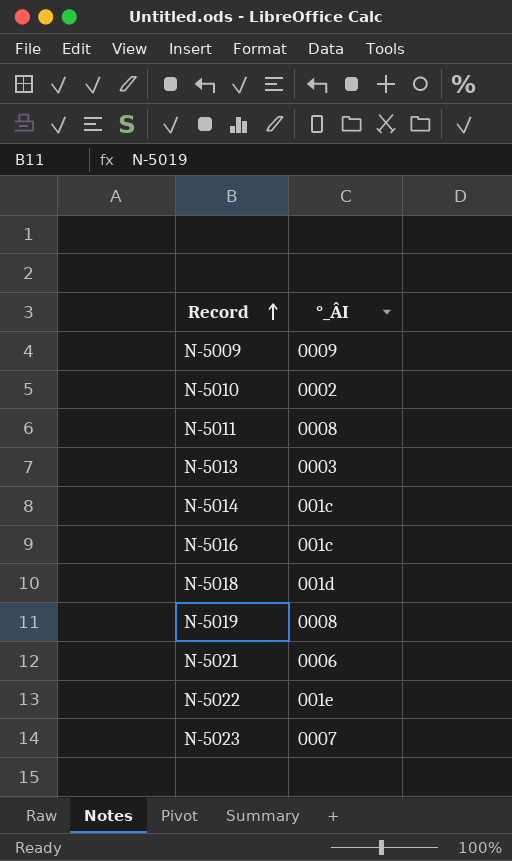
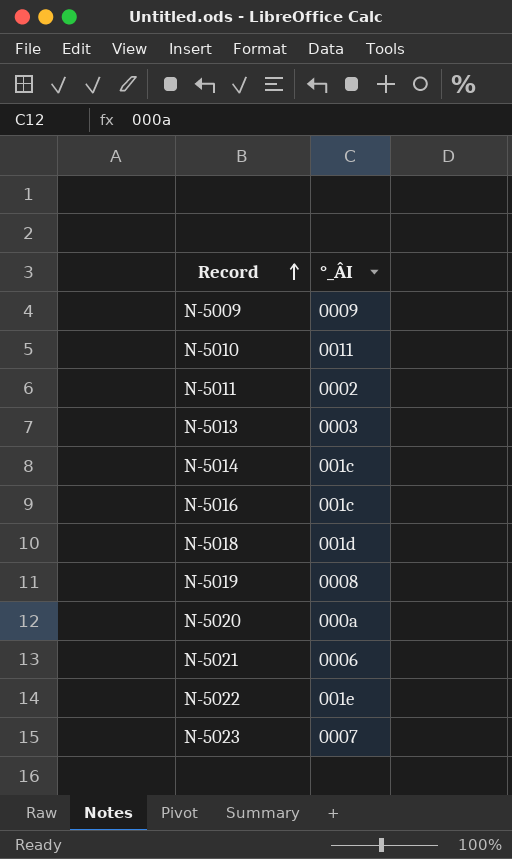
N-5010 | °_ÂI: 0002 -> 0011
N-5011 | °_ÂI: 0008 -> 0002
row N-5020: none -> 000a

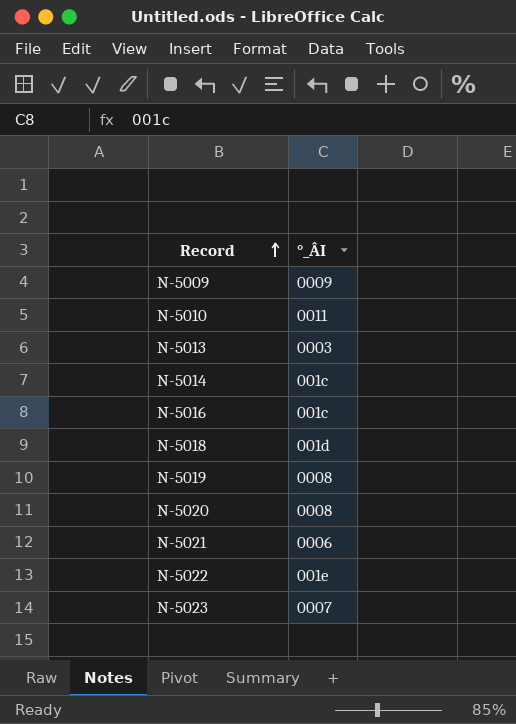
row N-5011: 0002 -> none
N-5020 | °_ÂI: 000a -> 0008

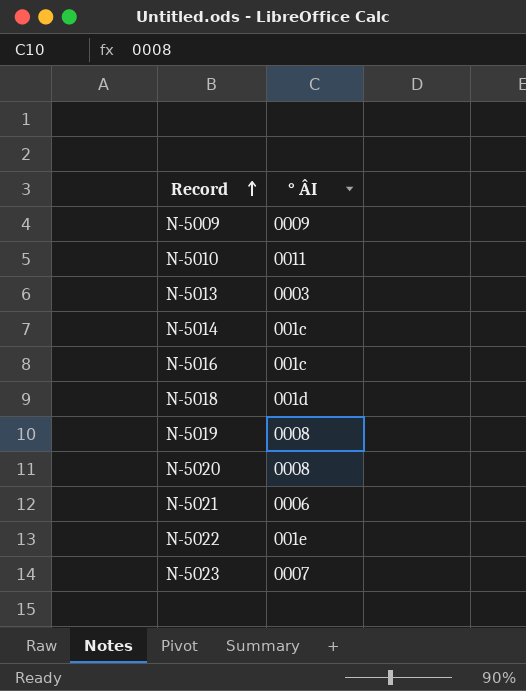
column name: °_ÂI -> ° ÂI

